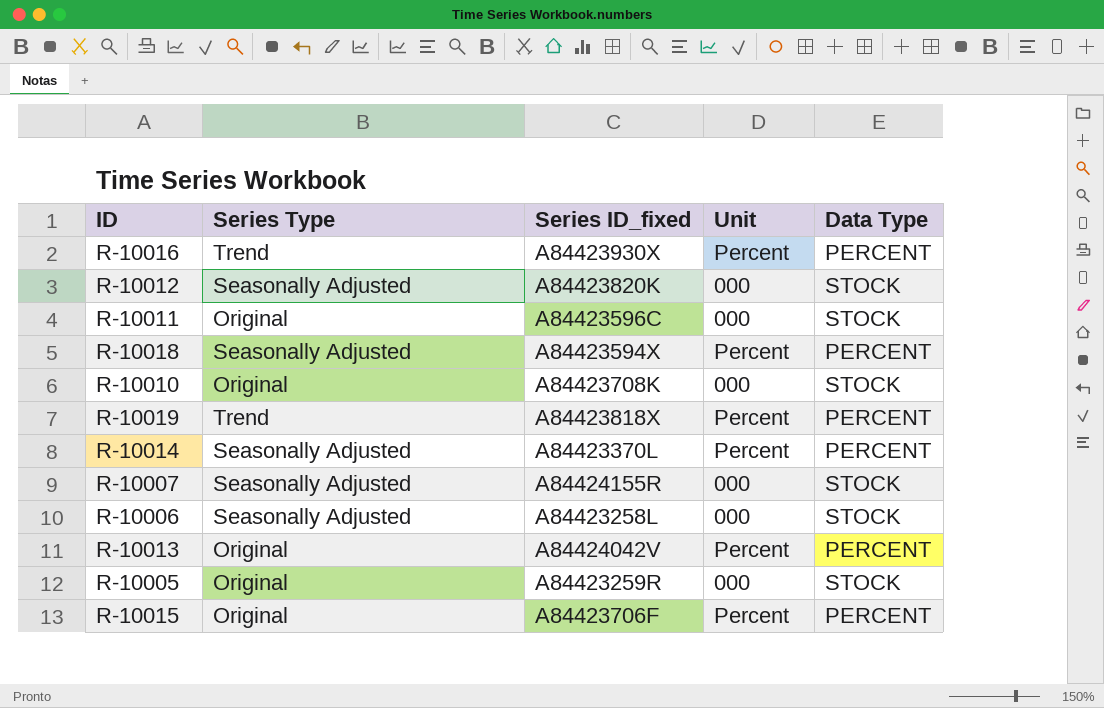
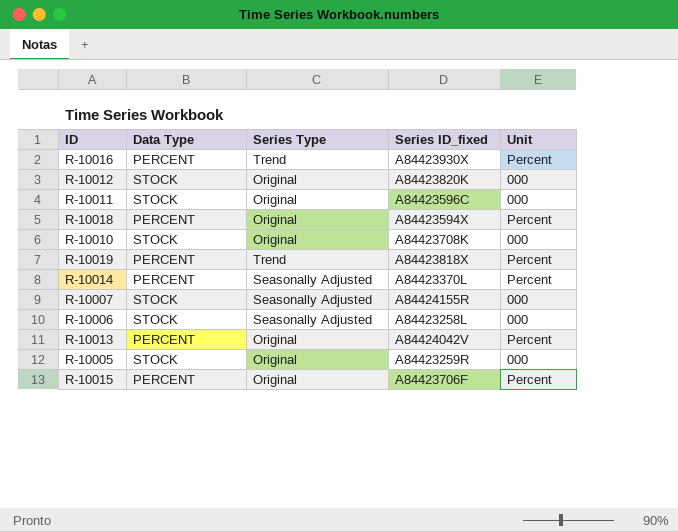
column Data Type | position: 5 -> 2
R-10012 | Series Type: Seasonally Adjusted -> Original
R-10018 | Series Type: Seasonally Adjusted -> Original

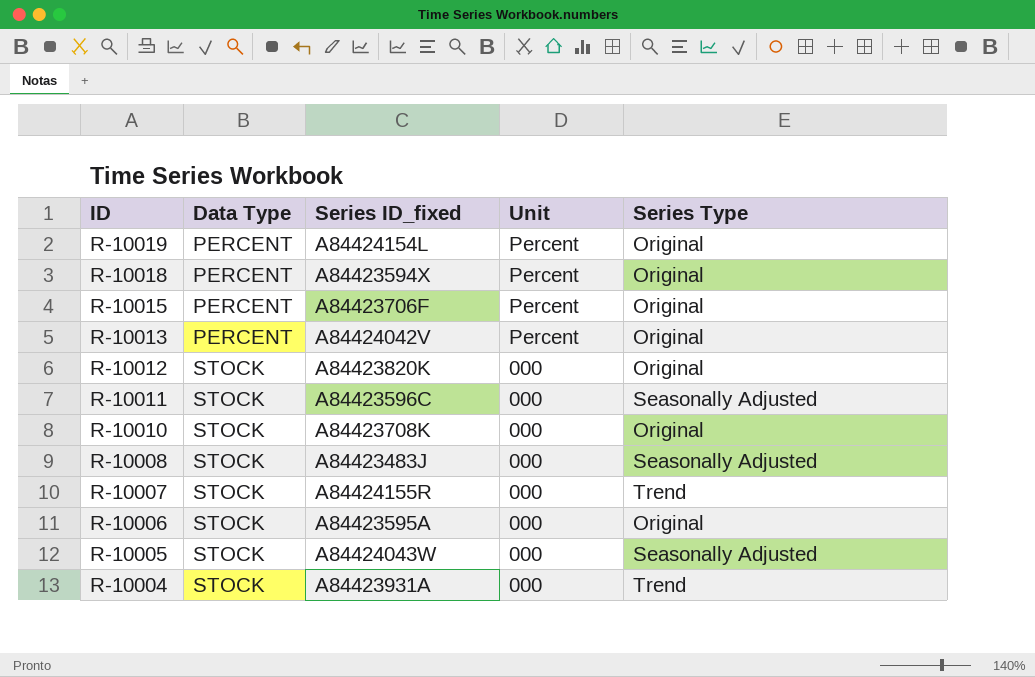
row order: none -> ID descending
column Series Type | position: 3 -> 5
row R-10016: PERCENT | Trend | A84423930X | Percent -> none
row R-10014: PERCENT | Seasonally Adjusted | A84423370L | Percent -> none
R-10019 | Series ID_fixed: A84423818X -> A84424154L
R-10019 | Series Type: Trend -> Original
R-10011 | Series Type: Original -> Seasonally Adjusted
row R-10008: none -> STOCK | A84423483J | 000 | Seasonally Adjusted
R-10007 | Series Type: Seasonally Adjusted -> Trend
R-10006 | Series ID_fixed: A84423258L -> A84423595A
R-10006 | Series Type: Seasonally Adjusted -> Original
R-10005 | Series ID_fixed: A84423259R -> A84424043W
R-10005 | Series Type: Original -> Seasonally Adjusted
row R-10004: none -> STOCK | A84423931A | 000 | Trend

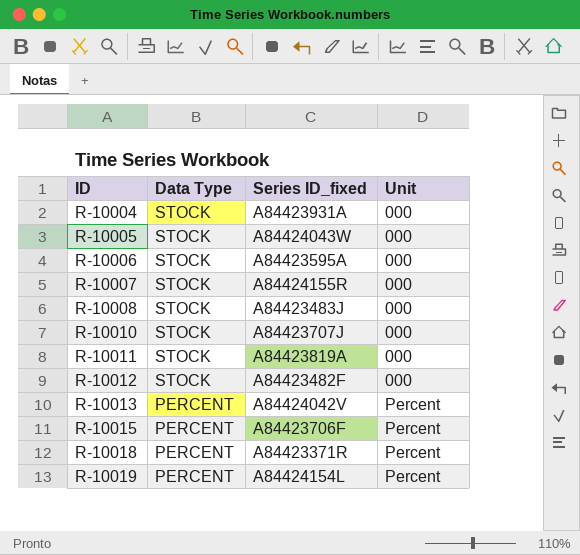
row order: ID descending -> ID ascending
column Series Type | position: 5 -> none
R-10010 | Series ID_fixed: A84423708K -> A84423707J
R-10011 | Series ID_fixed: A84423596C -> A84423819A
R-10012 | Series ID_fixed: A84423820K -> A84423482F
R-10018 | Series ID_fixed: A84423594X -> A84423371R

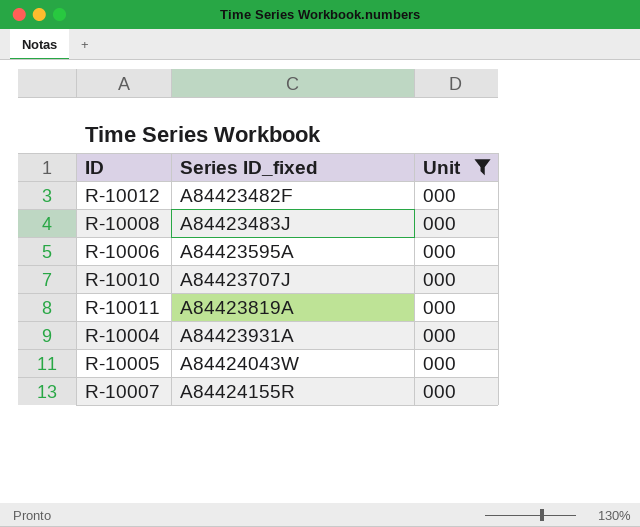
filter: none -> Unit = 000
row order: ID ascending -> Series ID_fixed ascending
column Data Type | position: 2 -> none

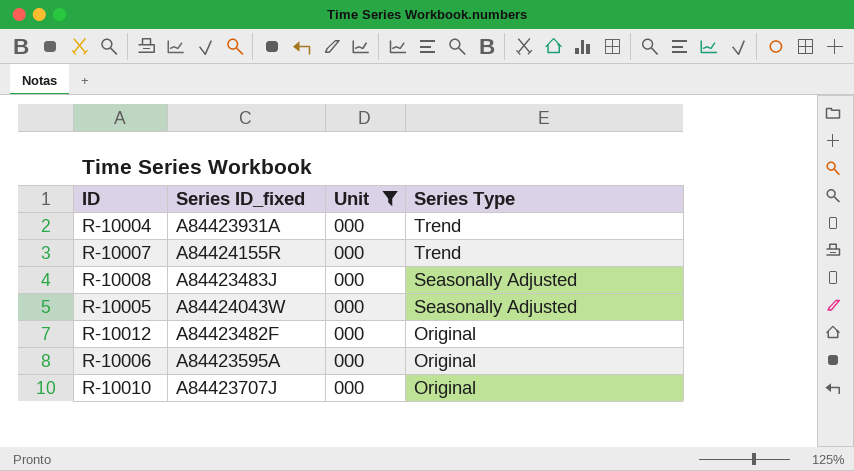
row order: Series ID_fixed ascending -> Series Type descending
column Series Type | position: none -> 4
row R-10011: A84423819A | 000 -> none

